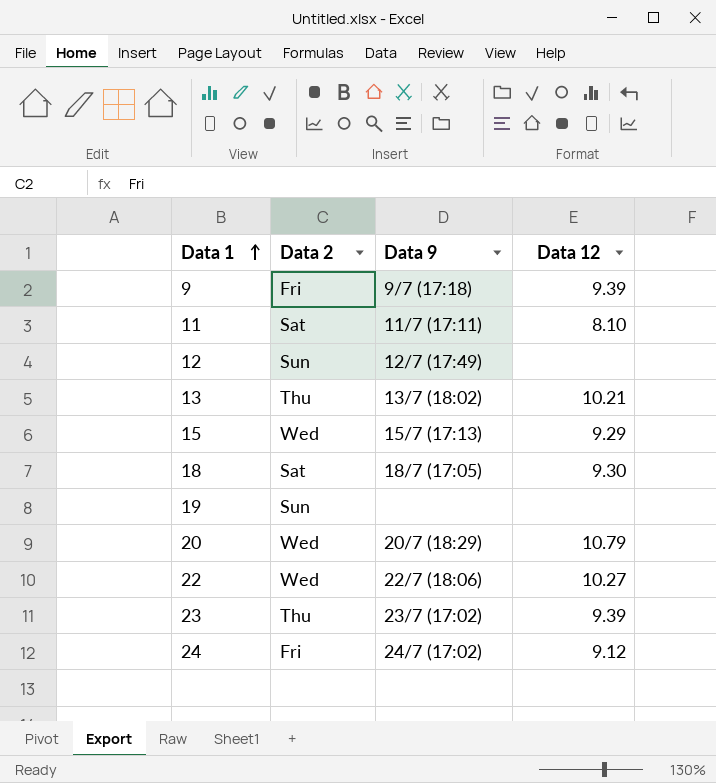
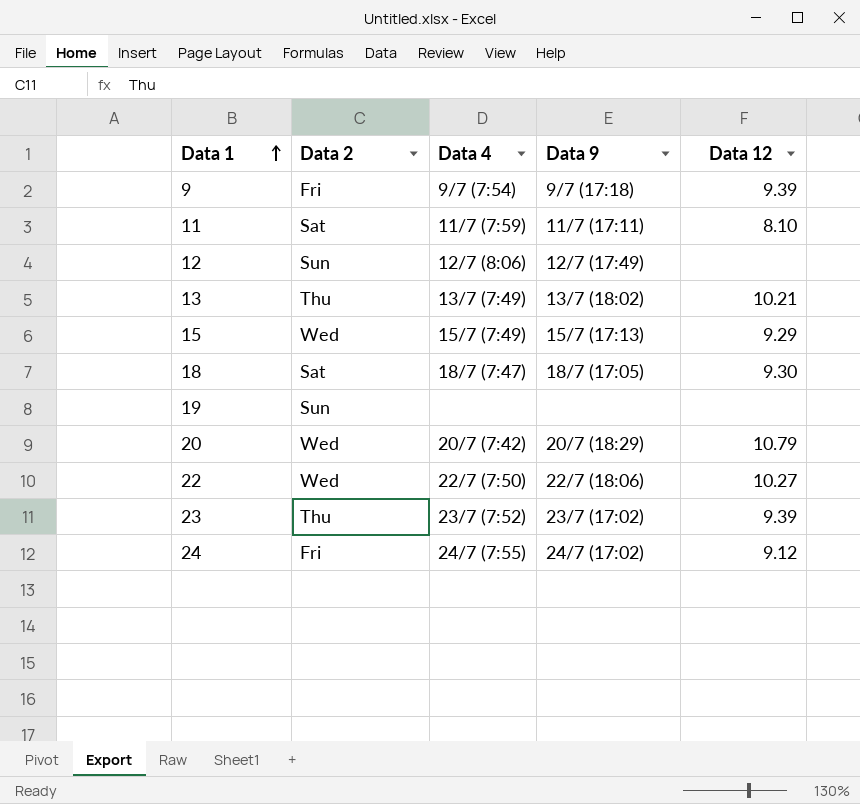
column Data 4 | position: none -> 3

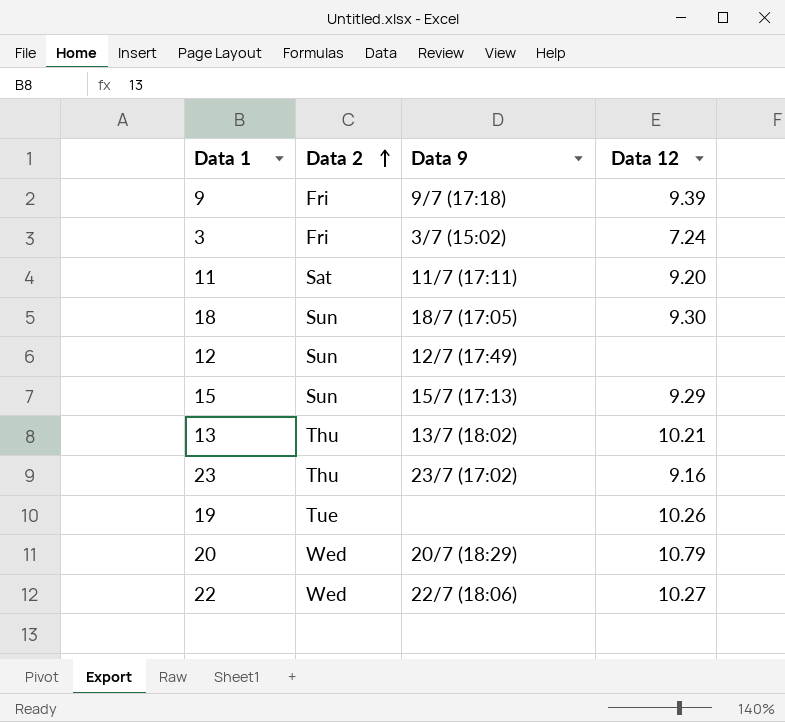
row order: Data 1 ascending -> Data 2 ascending
column Data 4 | position: 3 -> none
row 24: Fri | 24/7 (7:55) | 24/7 (17:02) | 9.12 -> none
row 3: none -> Fri | 3/7 (15:02) | 7.24
11 | Data 12: 8.10 -> 9.20
18 | Data 2: Sat -> Sun
15 | Data 2: Wed -> Sun
23 | Data 12: 9.39 -> 9.16
19 | Data 2: Sun -> Tue
19 | Data 12: none -> 10.26

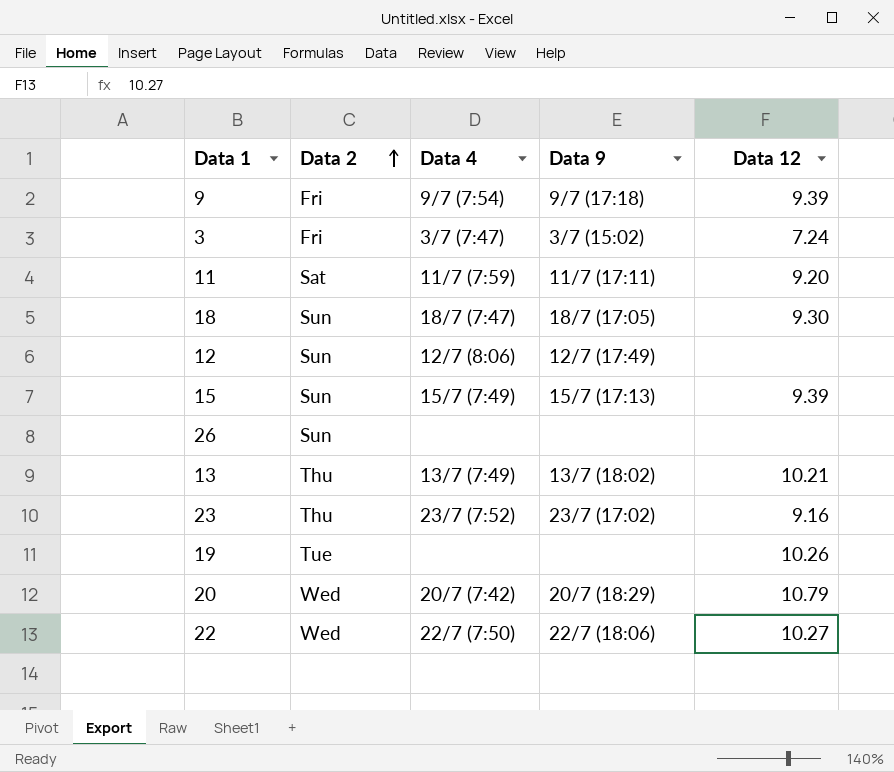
column Data 4 | position: none -> 3
15 | Data 12: 9.29 -> 9.39
row 26: none -> Sun | none | none | none

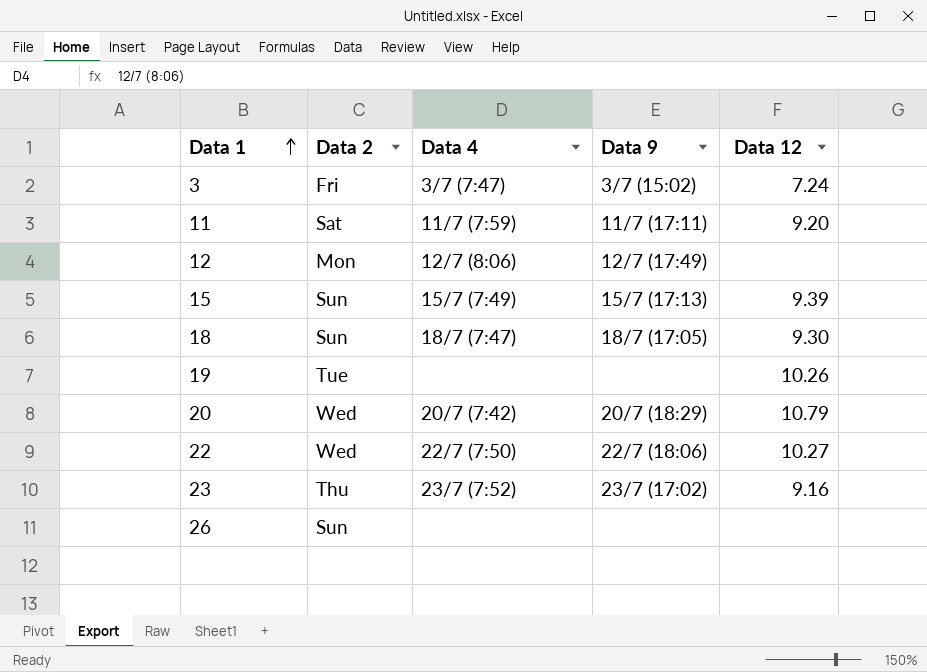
row order: Data 2 ascending -> Data 1 ascending
row 9: Fri | 9/7 (7:54) | 9/7 (17:18) | 9.39 -> none
row 13: Thu | 13/7 (7:49) | 13/7 (18:02) | 10.21 -> none
12 | Data 2: Sun -> Mon

